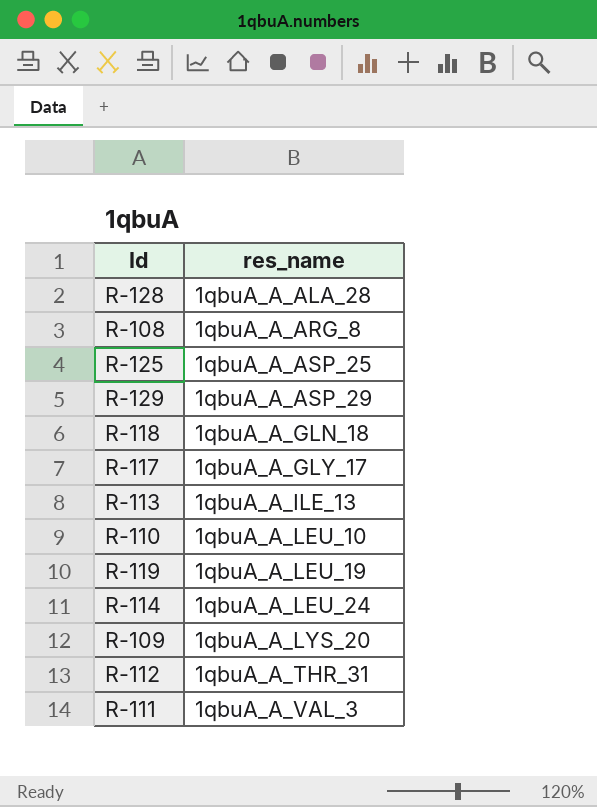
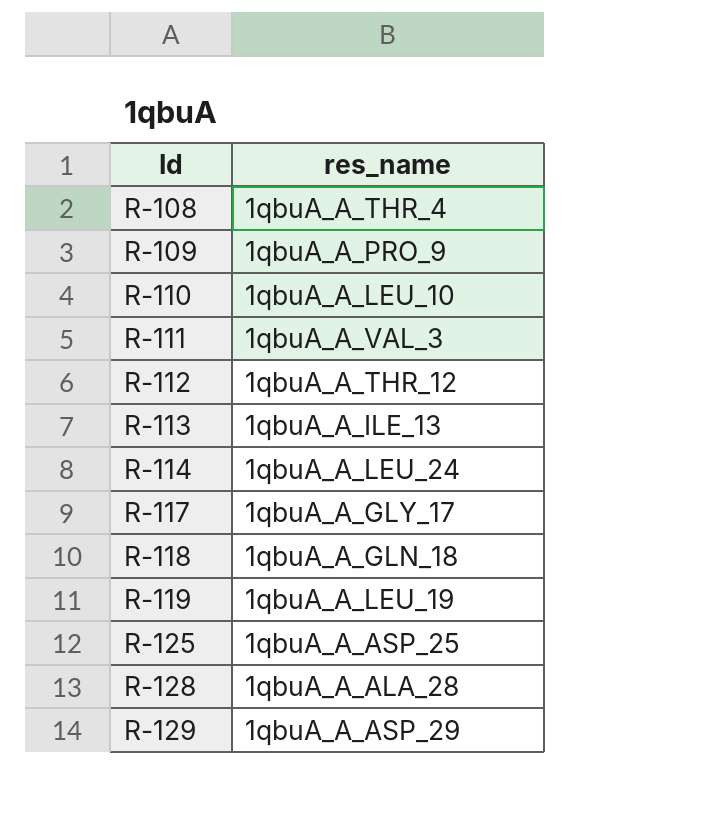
row order: res_name ascending -> Id ascending
R-108 | res_name: 1qbuA_A_ARG_8 -> 1qbuA_A_THR_4
R-109 | res_name: 1qbuA_A_LYS_20 -> 1qbuA_A_PRO_9
R-112 | res_name: 1qbuA_A_THR_31 -> 1qbuA_A_THR_12

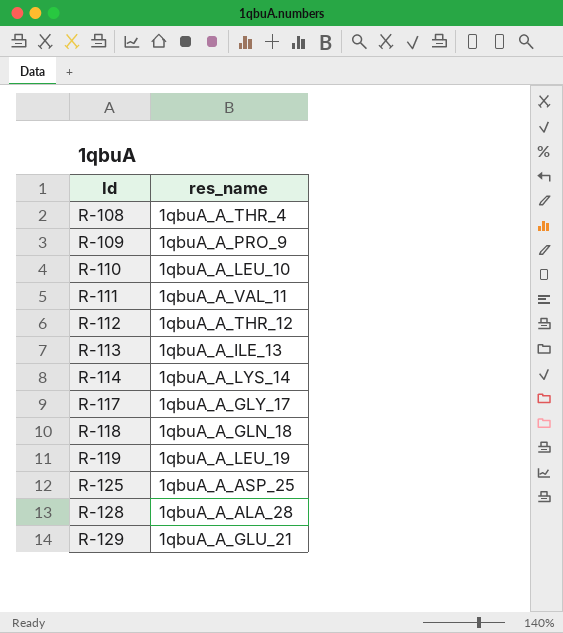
R-111 | res_name: 1qbuA_A_VAL_3 -> 1qbuA_A_VAL_11
R-114 | res_name: 1qbuA_A_LEU_24 -> 1qbuA_A_LYS_14
R-129 | res_name: 1qbuA_A_ASP_29 -> 1qbuA_A_GLU_21

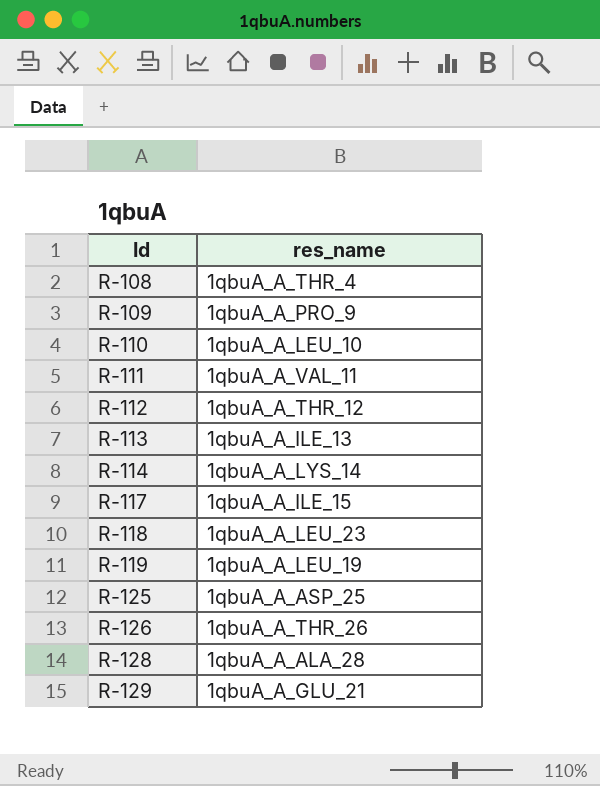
R-117 | res_name: 1qbuA_A_GLY_17 -> 1qbuA_A_ILE_15
R-118 | res_name: 1qbuA_A_GLN_18 -> 1qbuA_A_LEU_23
row R-126: none -> 1qbuA_A_THR_26

